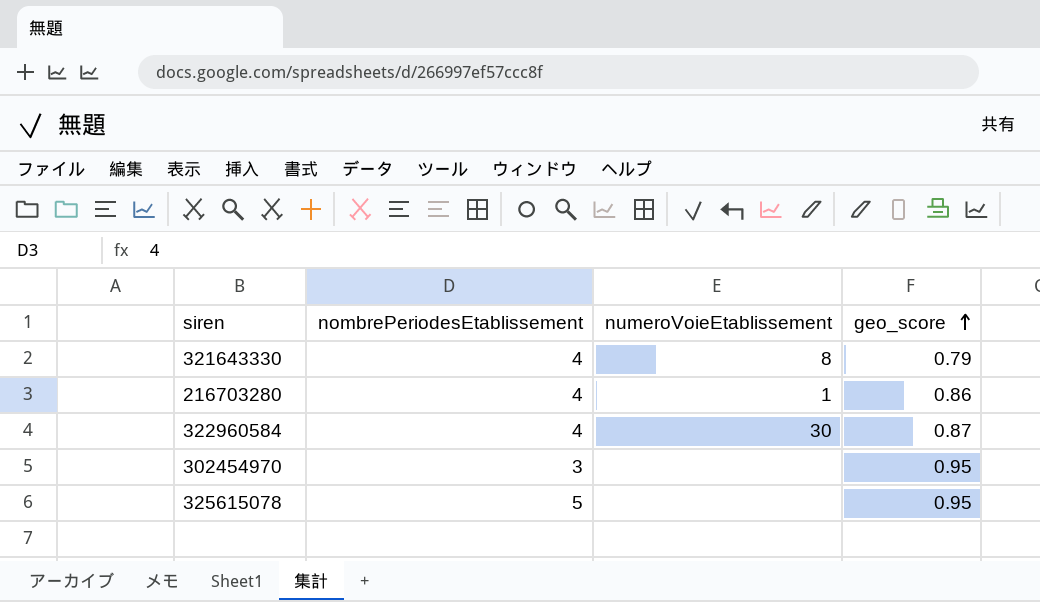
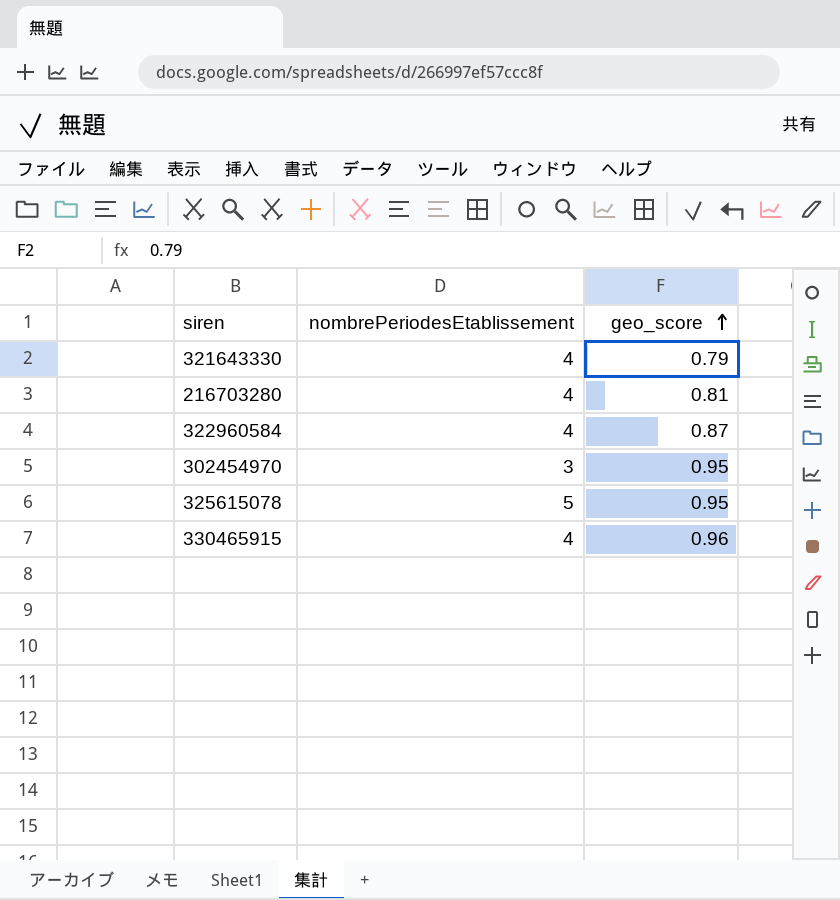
column numeroVoieEtablissement | position: 3 -> none
216703280 | geo_score: 0.86 -> 0.81
row 330465915: none -> 4 | 0.96

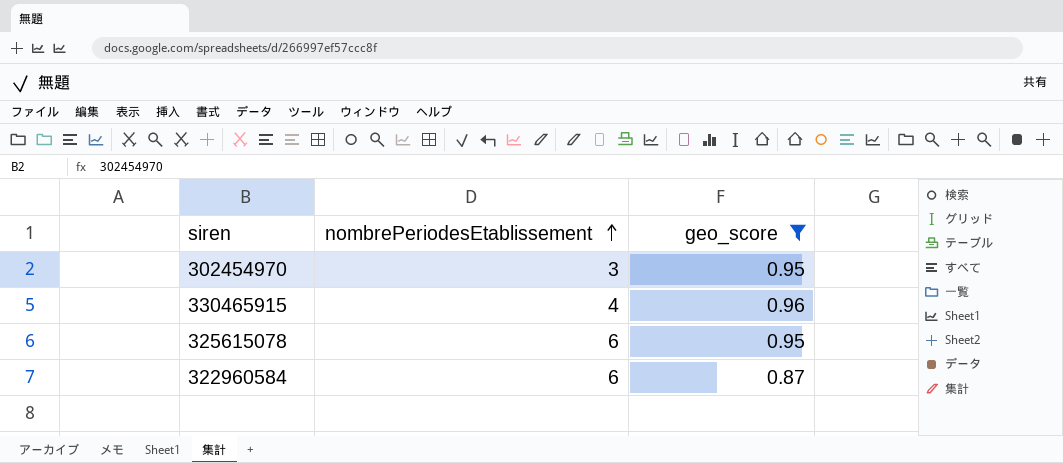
filter: none -> geo_score >= 0.87
row order: geo_score ascending -> nombrePeriodesEtablissement ascending
325615078 | nombrePeriodesEtablissement: 5 -> 6
322960584 | nombrePeriodesEtablissement: 4 -> 6

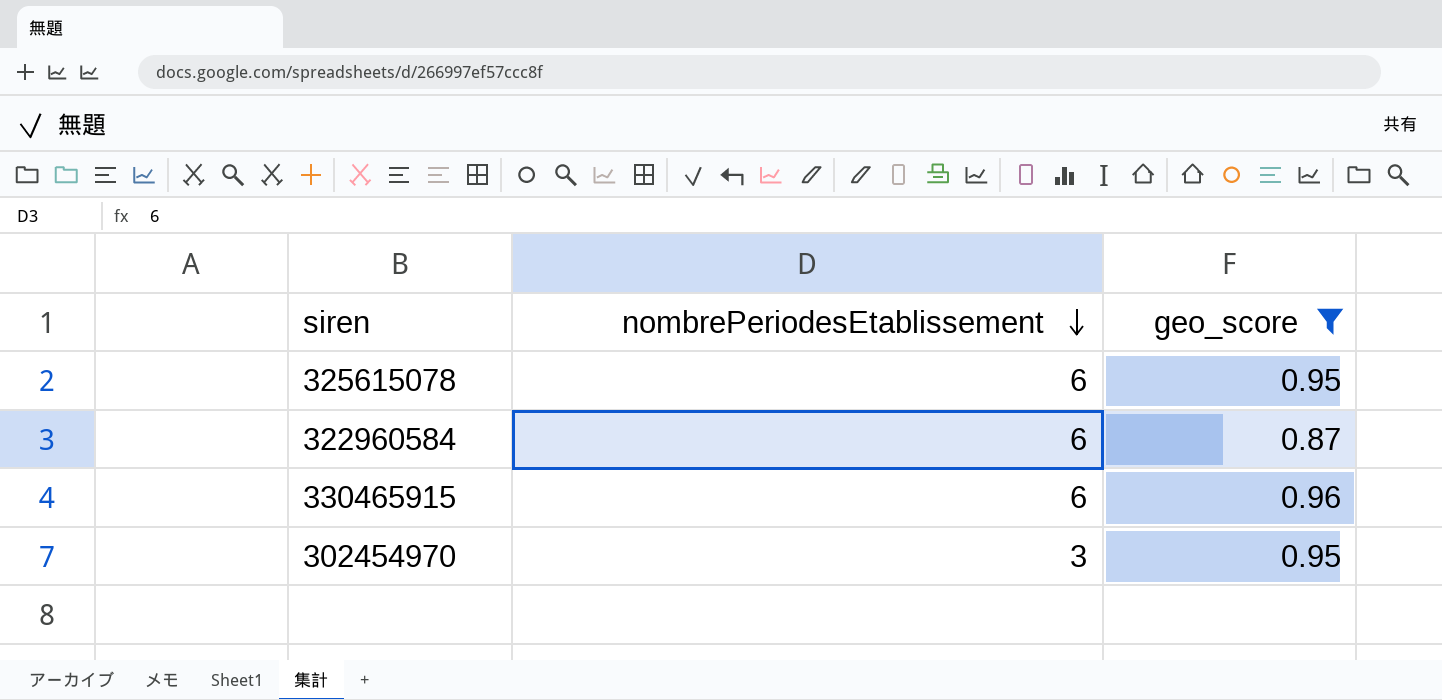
row order: nombrePeriodesEtablissement ascending -> nombrePeriodesEtablissement descending
330465915 | nombrePeriodesEtablissement: 4 -> 6

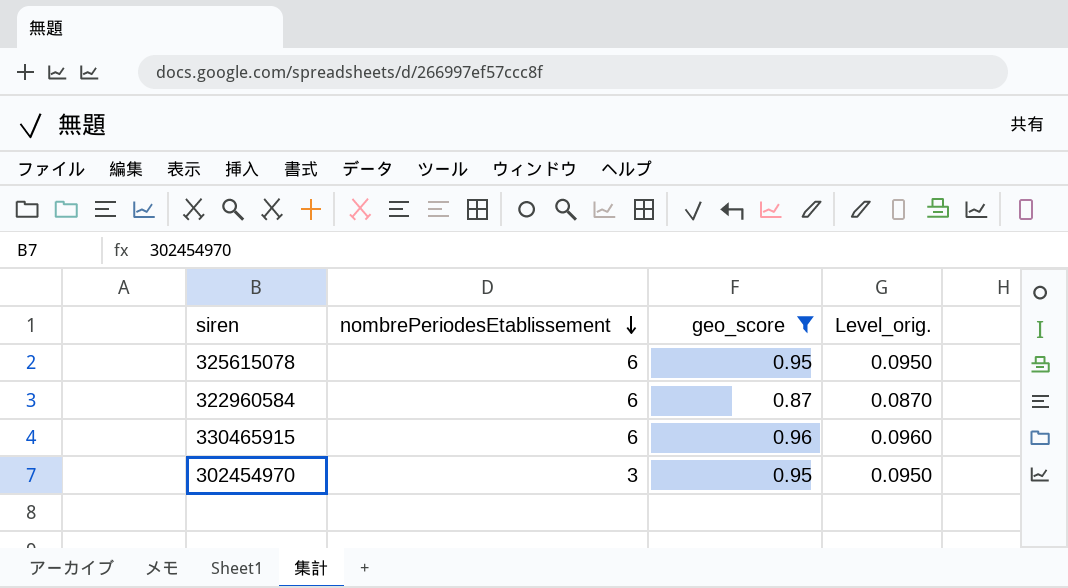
column Level_orig. | formula: none -> [geo_score] * 0.1

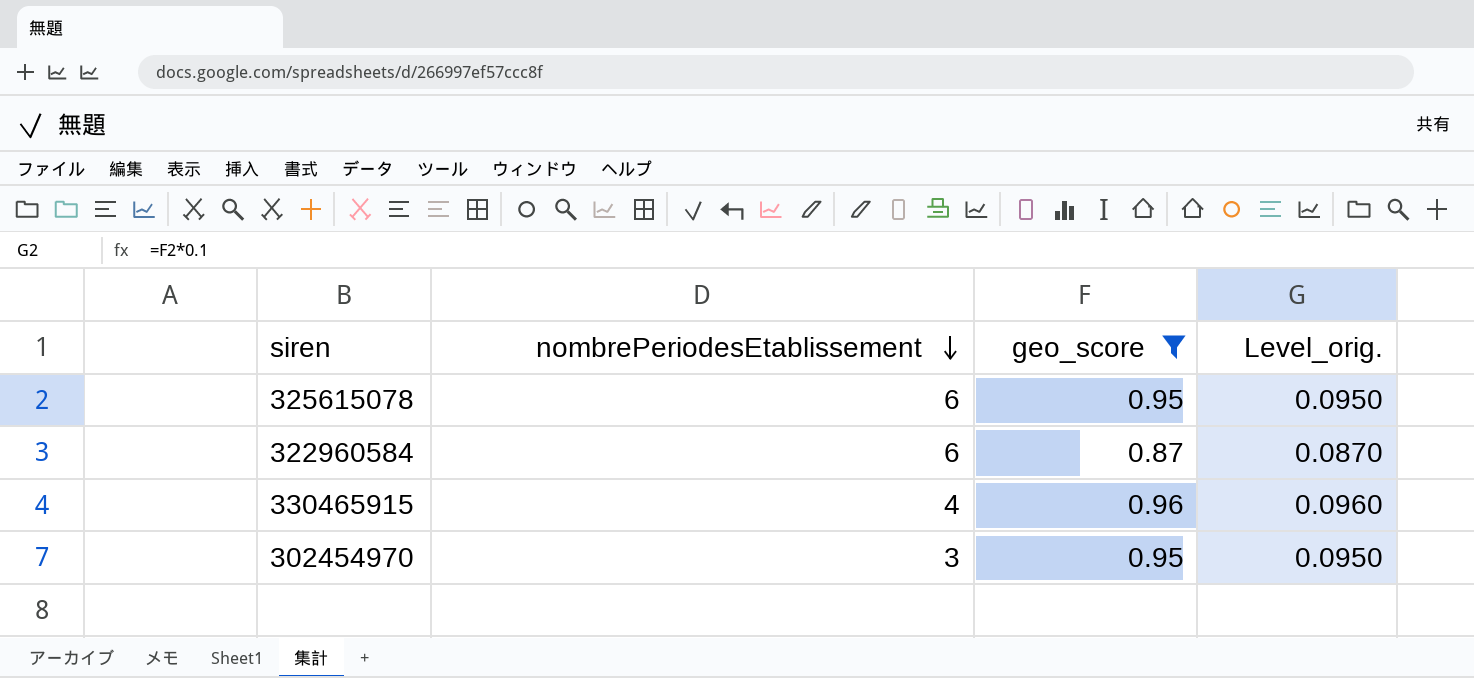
330465915 | nombrePeriodesEtablissement: 6 -> 4

